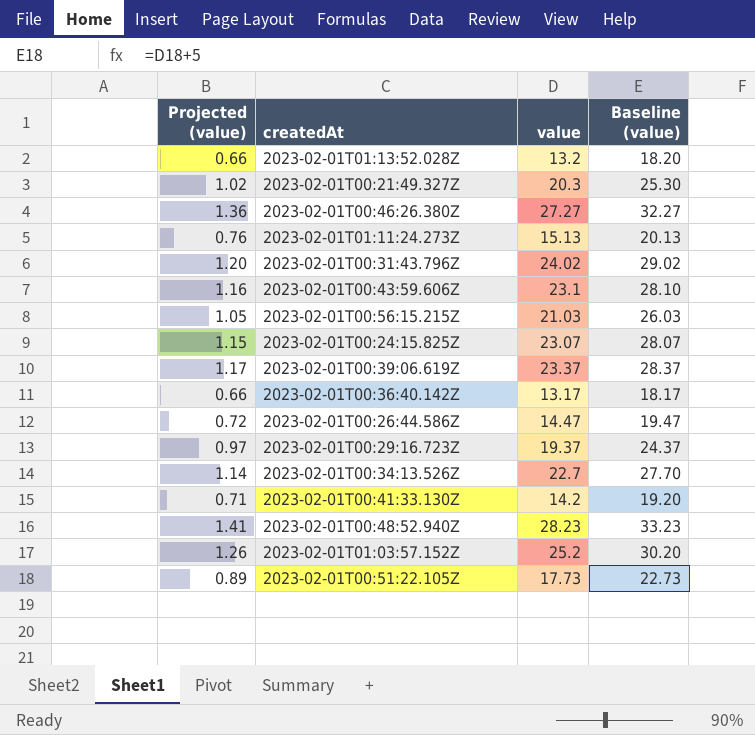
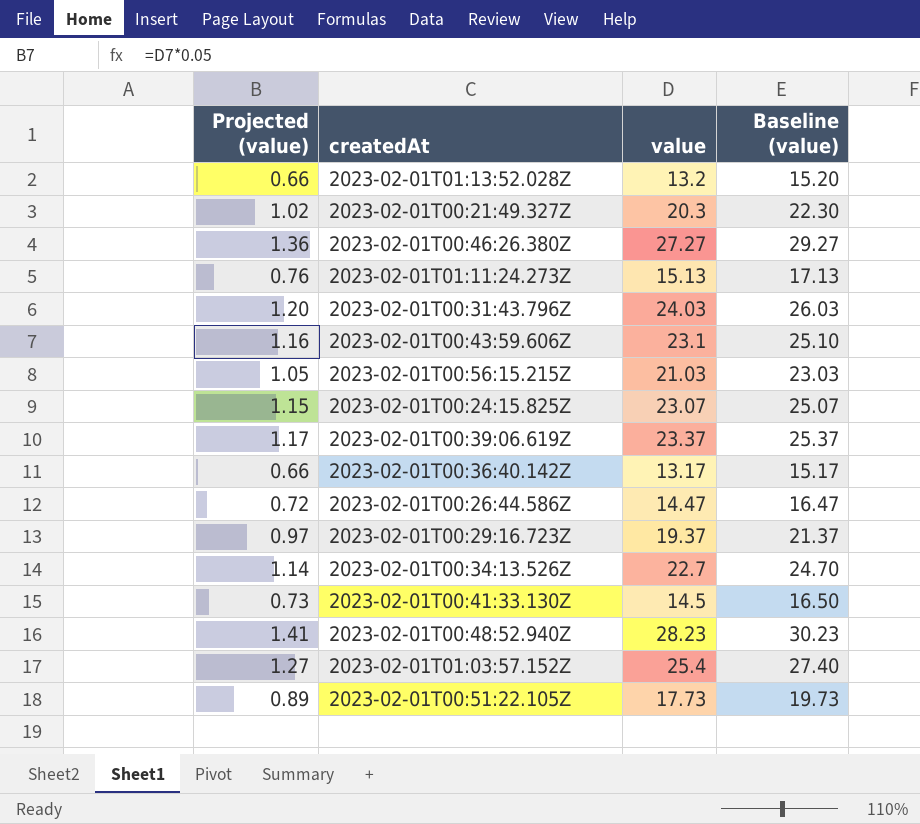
column Baseline (value) | formula: [value] + 5 -> [value] + 2
2023-02-01T00:31:43.796Z | value: 24.02 -> 24.03
2023-02-01T00:41:33.130Z | Projected (value): 0.71 -> 0.73
2023-02-01T00:41:33.130Z | value: 14.2 -> 14.5
2023-02-01T01:03:57.152Z | Projected (value): 1.26 -> 1.27
2023-02-01T01:03:57.152Z | value: 25.2 -> 25.4

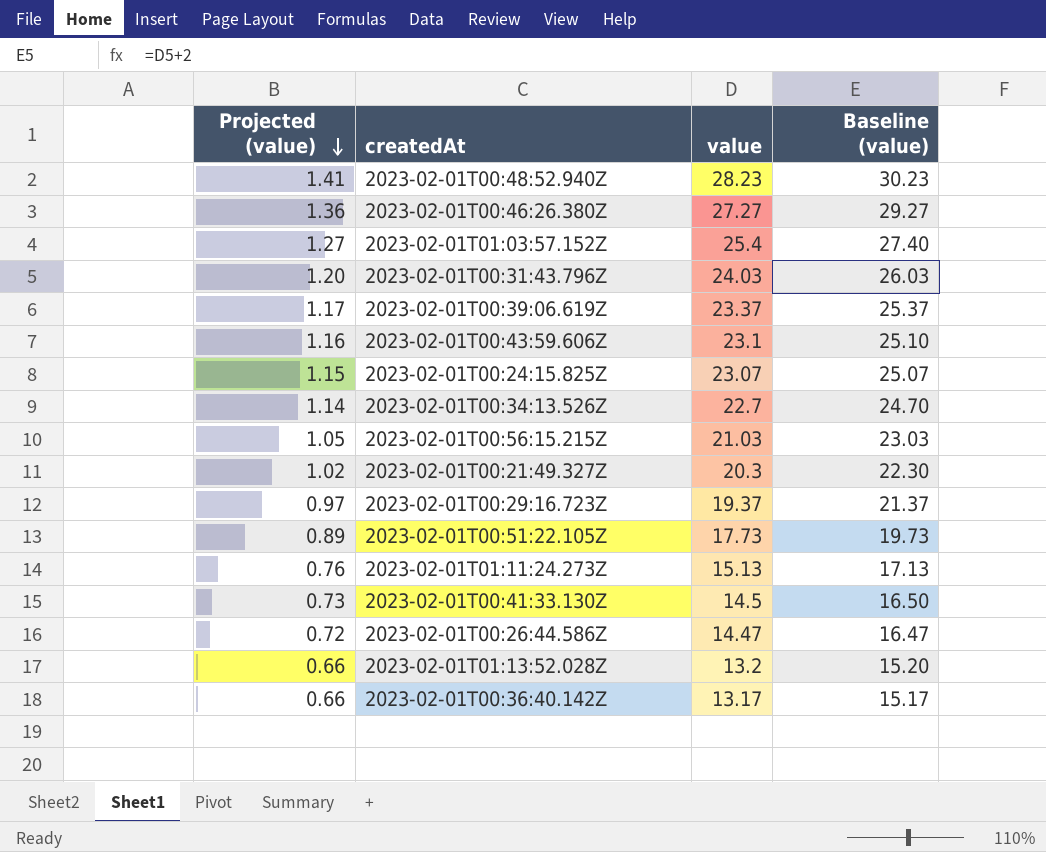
row order: none -> Projected (value) descending

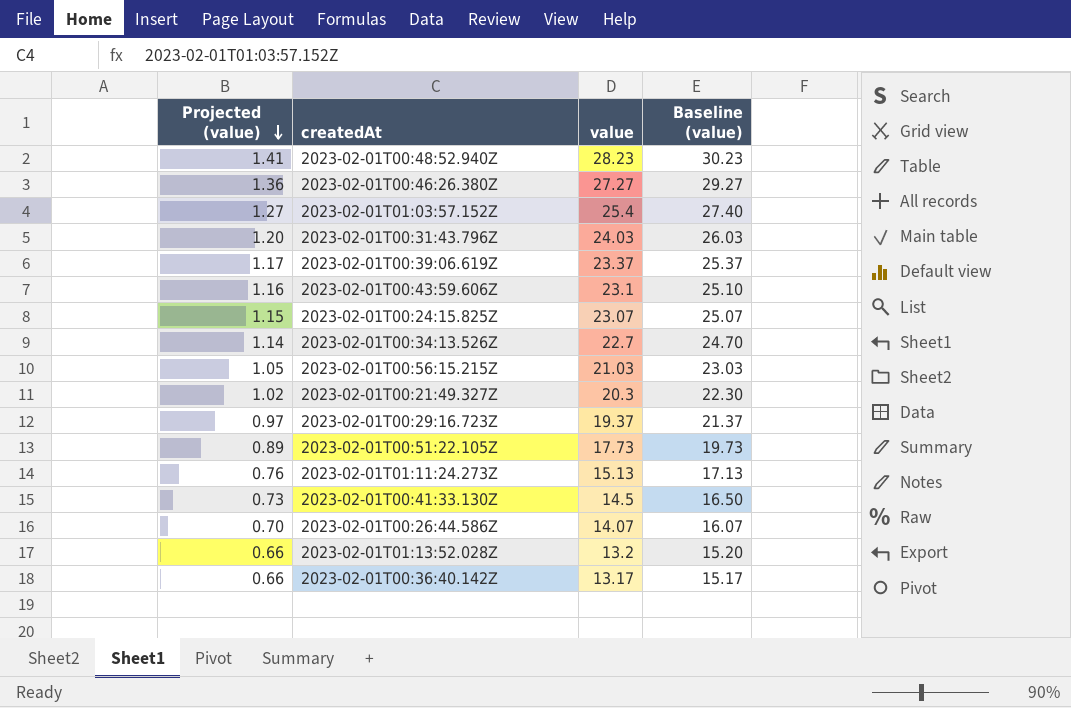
2023-02-01T00:26:44.586Z | Projected (value): 0.72 -> 0.70
2023-02-01T00:26:44.586Z | value: 14.47 -> 14.07
2023-02-01T00:26:44.586Z | Baseline (value): 16.47 -> 16.07

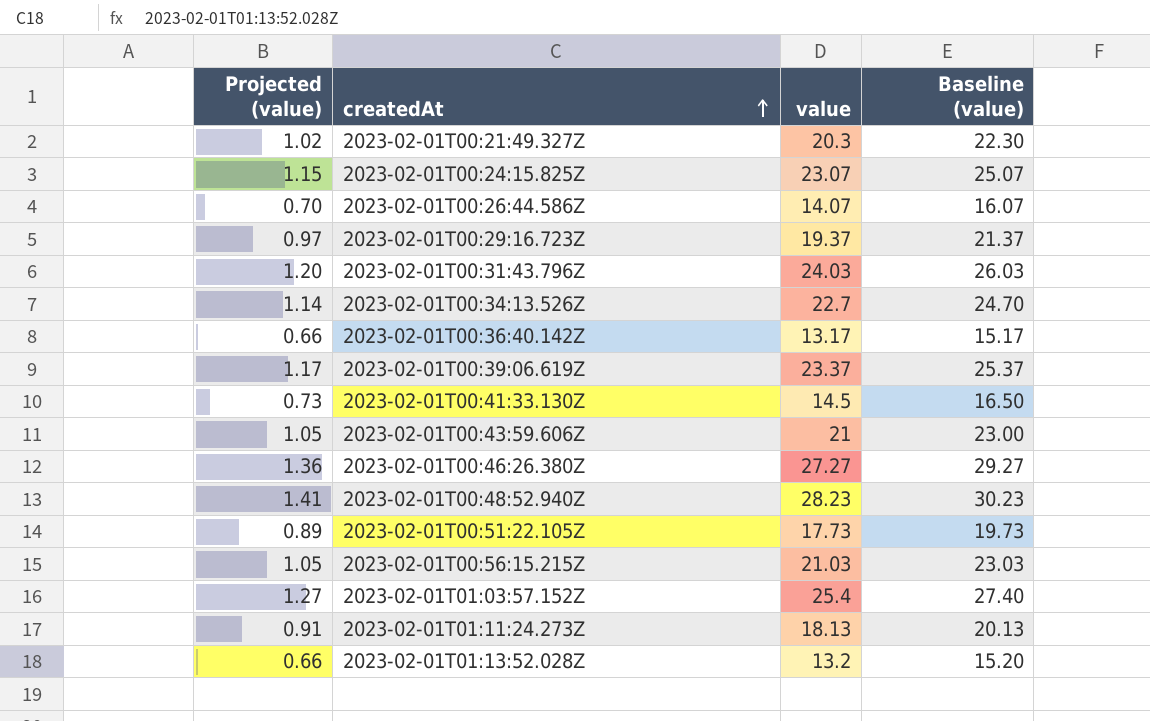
row order: Projected (value) descending -> createdAt ascending
2023-02-01T00:43:59.606Z | Projected (value): 1.16 -> 1.05
2023-02-01T00:43:59.606Z | value: 23.1 -> 21
2023-02-01T00:43:59.606Z | Baseline (value): 25.10 -> 23.00
2023-02-01T01:11:24.273Z | Projected (value): 0.76 -> 0.91
2023-02-01T01:11:24.273Z | value: 15.13 -> 18.13
2023-02-01T01:11:24.273Z | Baseline (value): 17.13 -> 20.13

